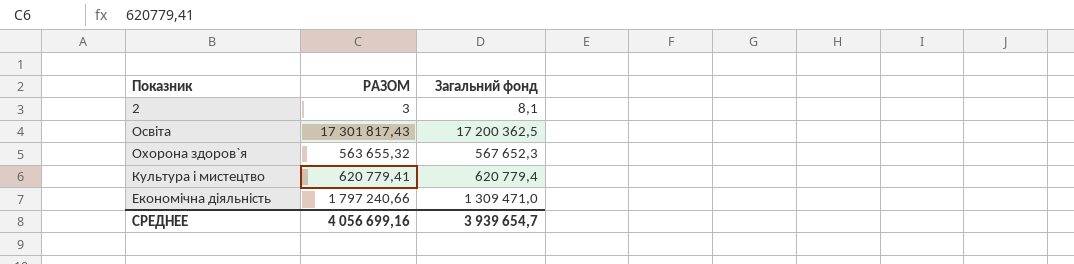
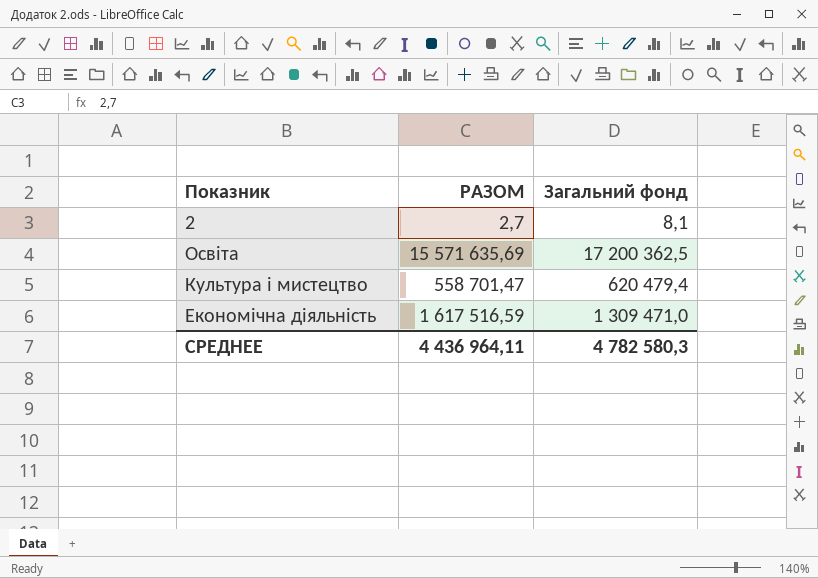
row Охорона здоров`я: 563 655,32 | 567 652,3 -> none
2 | РАЗОМ: 3 -> 2,7
Освіта | РАЗОМ: 17 301 817,43 -> 15 571 635,69
Культура i мистецтво | РАЗОМ: 620 779,41 -> 558 701,47
Культура i мистецтво | Загальний фонд: 620 779,4 -> 620 479,4
Економічна діяльність | РАЗОМ: 1 797 240,66 -> 1 617 516,59
СРЕДНЕЕ | РАЗОМ: 4 056 699,16 -> 4 436 964,11
СРЕДНЕЕ | Загальний фонд: 3 939 654,7 -> 4 782 580,3

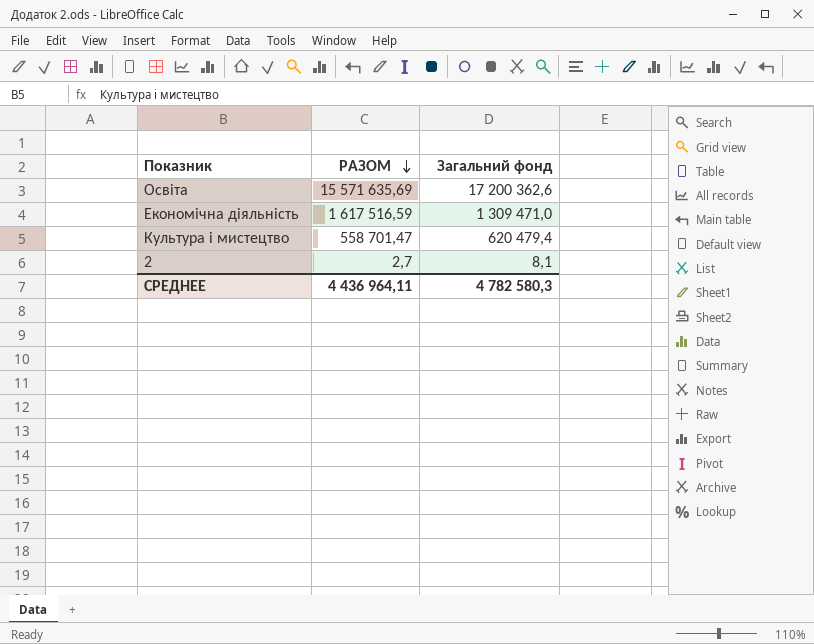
row order: none -> РАЗОМ descending
Освіта | Загальний фонд: 17 200 362,5 -> 17 200 362,6

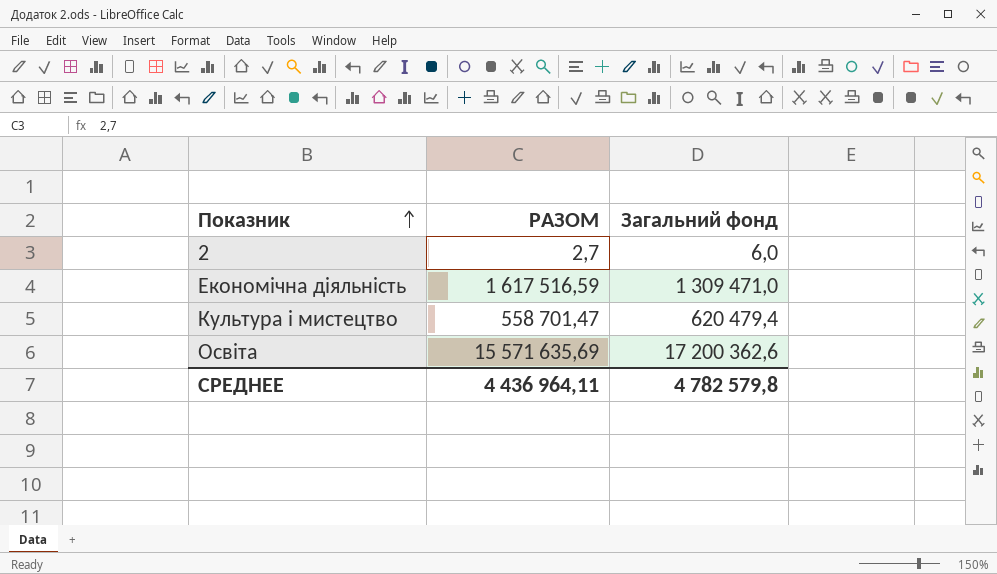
row order: РАЗОМ descending -> Показник ascending
2 | Загальний фонд: 8,1 -> 6,0
СРЕДНЕЕ | Загальний фонд: 4 782 580,3 -> 4 782 579,8

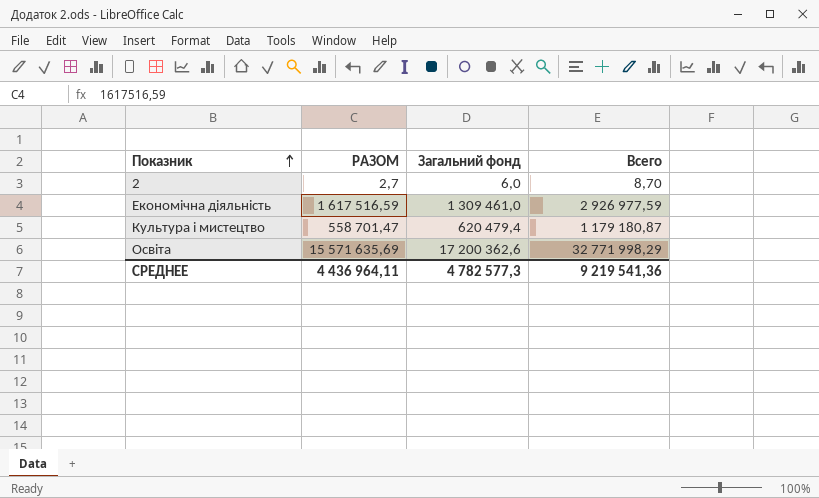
column Всего | formula: none -> [РАЗОМ] + [Загальний фонд]
Економічна діяльність | Загальний фонд: 1 309 471,0 -> 1 309 461,0
СРЕДНЕЕ | Загальний фонд: 4 782 579,8 -> 4 782 577,3

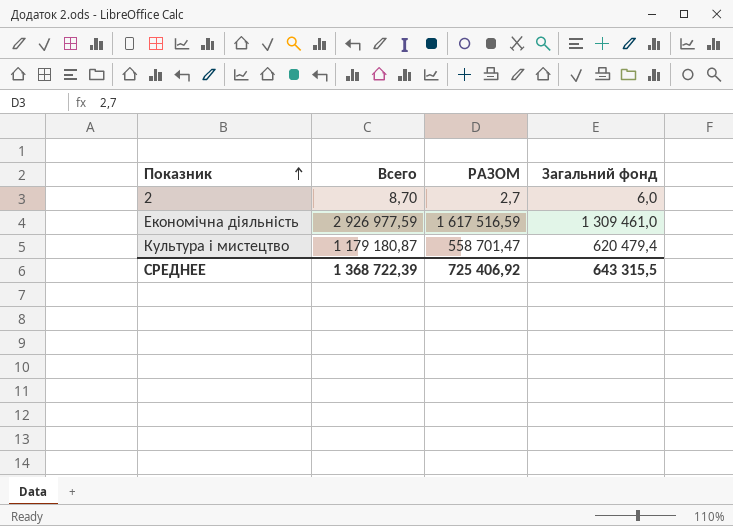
column Всего | position: 4 -> 2
row Освіта: 15 571 635,69 | 17 200 362,6 | 32 771 998,29 -> none
СРЕДНЕЕ | Всего: 9 219 541,36 -> 1 368 722,39
СРЕДНЕЕ | РАЗОМ: 4 436 964,11 -> 725 406,92
СРЕДНЕЕ | Загальний фонд: 4 782 577,3 -> 643 315,5

